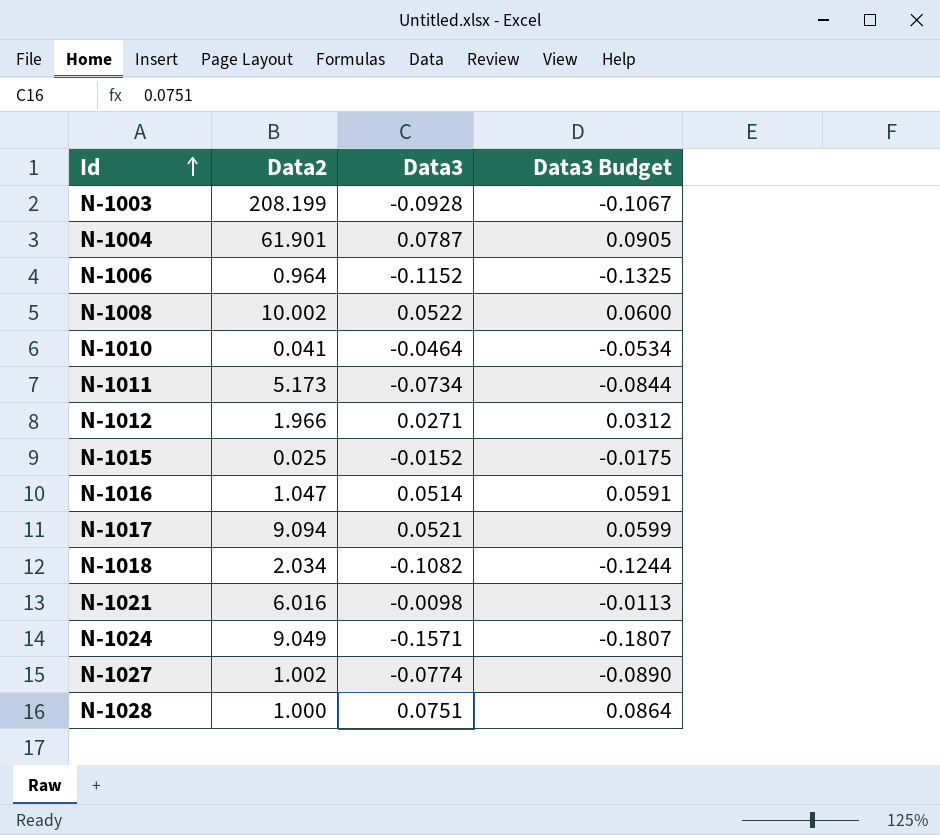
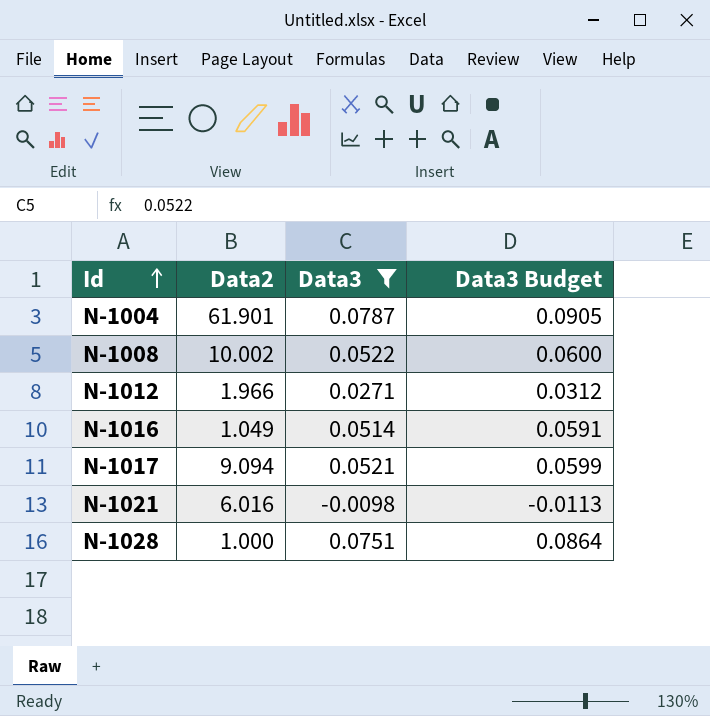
filter: none -> Data3 >= -0.0098
N-1016 | Data2: 1.047 -> 1.049

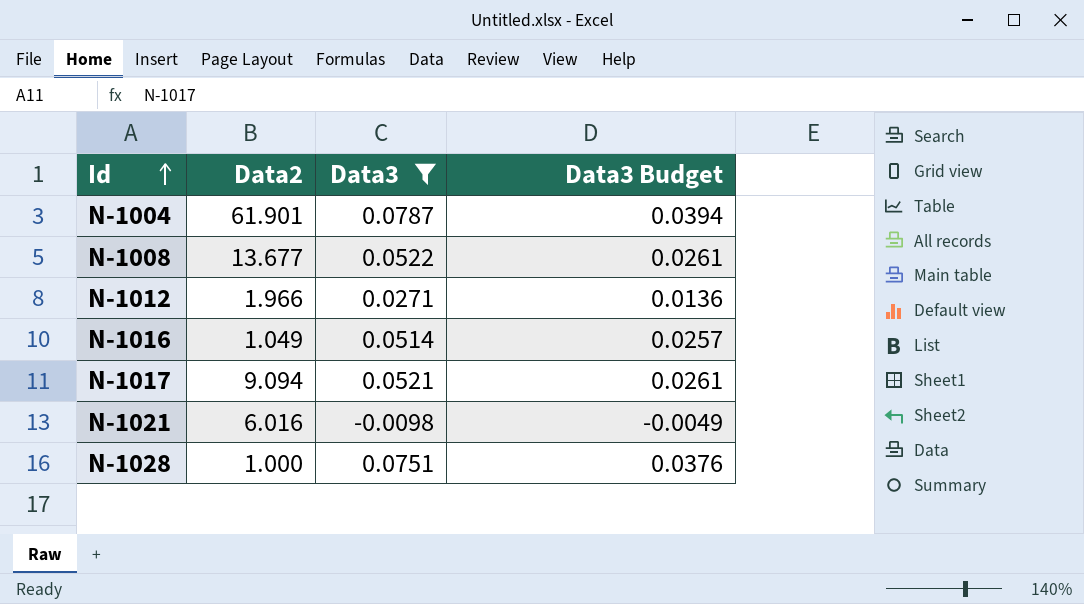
column Data3 Budget | formula: [Data3] * 1.15 -> [Data3] * 0.5
N-1008 | Data2: 10.002 -> 13.677

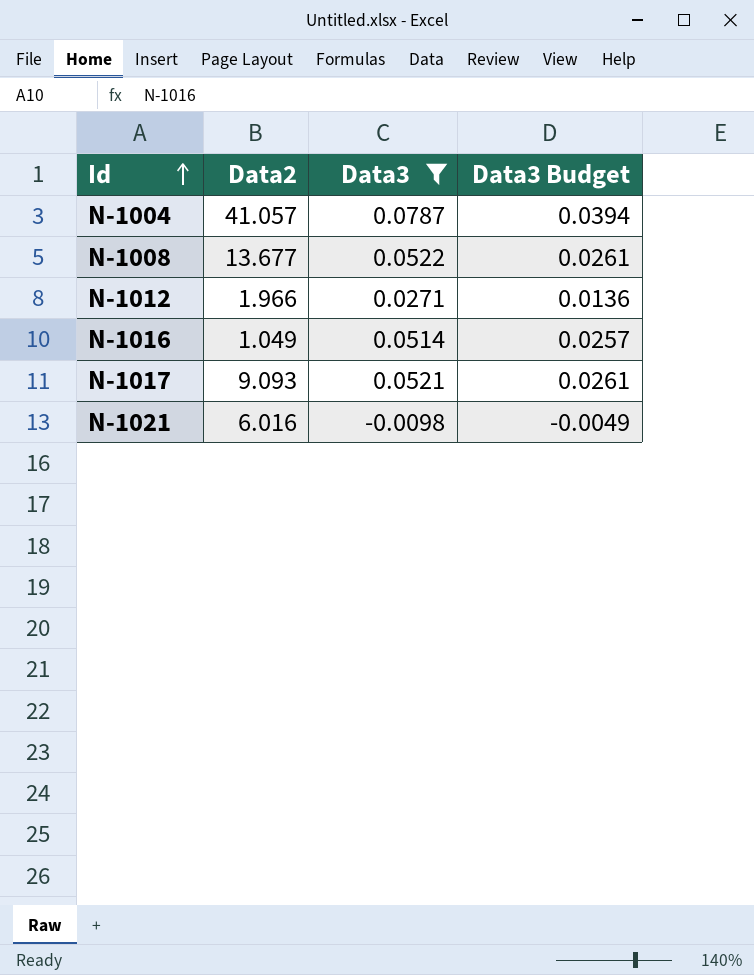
row N-1028: 1.000 | 0.0751 | 0.0376 -> none
N-1004 | Data2: 61.901 -> 41.057
N-1017 | Data2: 9.094 -> 9.093

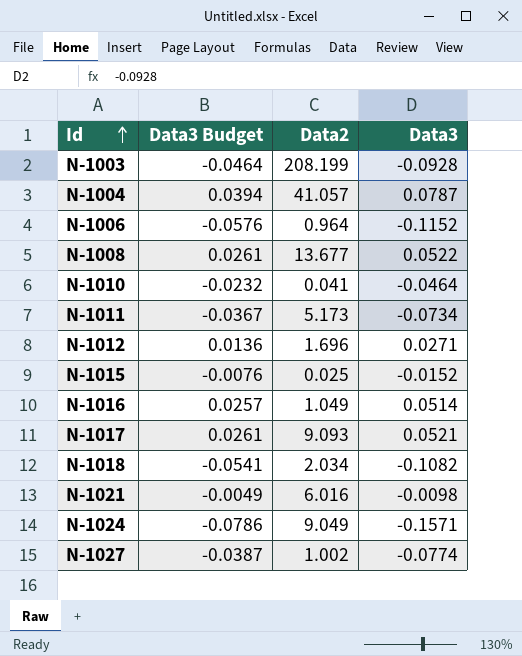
filter: Data3 >= -0.0098 -> none
column Data3 Budget | position: 4 -> 2
N-1012 | Data2: 1.966 -> 1.696

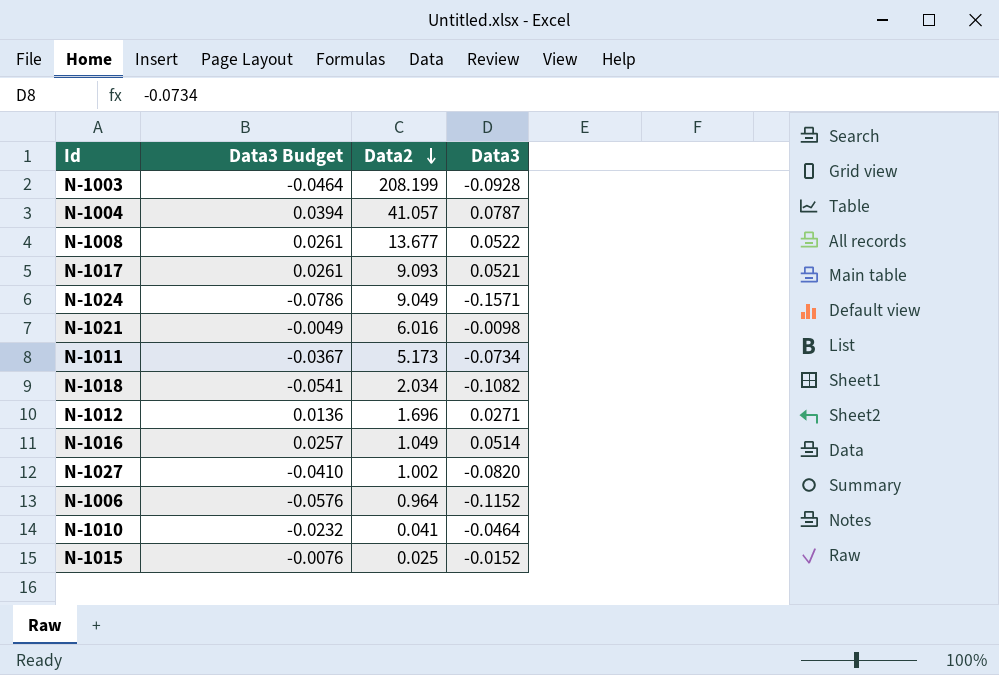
row order: Id ascending -> Data2 descending
N-1027 | Data3 Budget: -0.0387 -> -0.0410
N-1027 | Data3: -0.0774 -> -0.0820

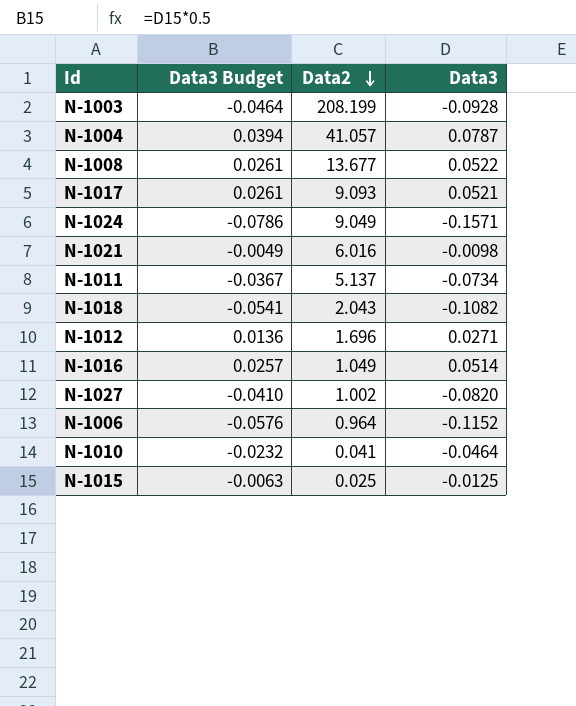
N-1011 | Data2: 5.173 -> 5.137
N-1018 | Data2: 2.034 -> 2.043
N-1015 | Data3 Budget: -0.0076 -> -0.0063
N-1015 | Data3: -0.0152 -> -0.0125

